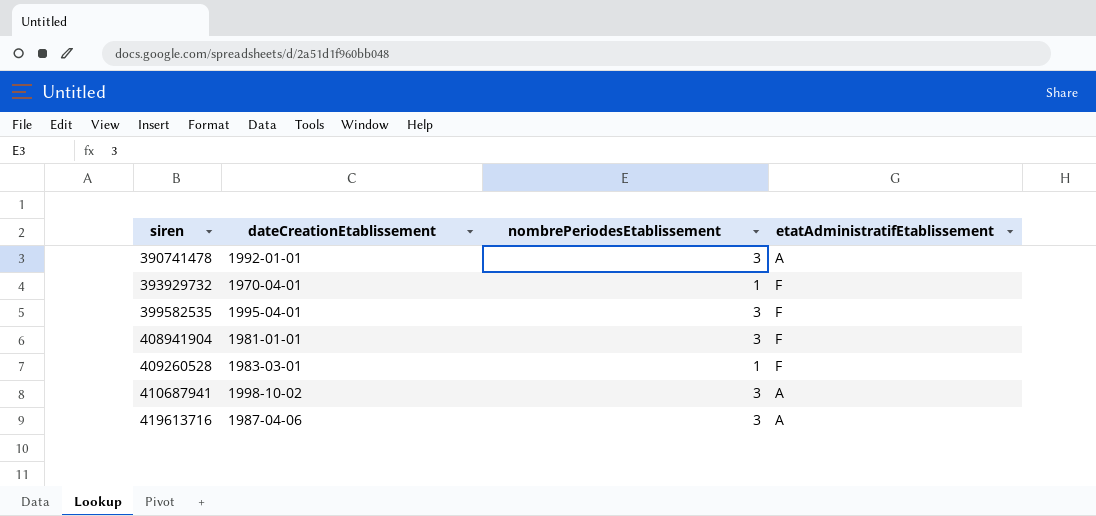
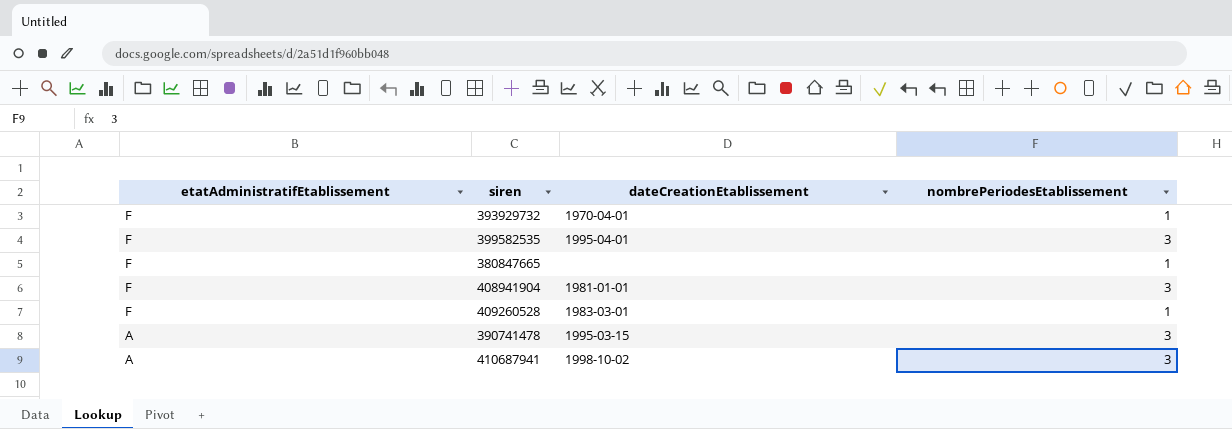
row order: siren ascending -> etatAdministratifEtablissement descending
column etatAdministratifEtablissement | position: 4 -> 1
row 419613716: 1987-04-06 | 3 | A -> none
row 380847665: none -> F | none | 1
390741478 | dateCreationEtablissement: 1992-01-01 -> 1995-03-15

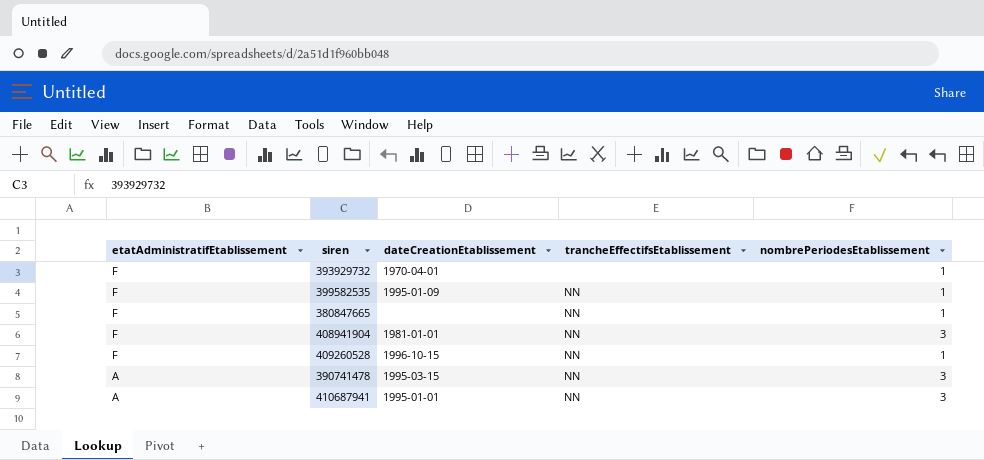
column trancheEffectifsEtablissement | position: none -> 4
399582535 | dateCreationEtablissement: 1995-04-01 -> 1995-01-09
399582535 | nombrePeriodesEtablissement: 3 -> 1
409260528 | dateCreationEtablissement: 1983-03-01 -> 1996-10-15
410687941 | dateCreationEtablissement: 1998-10-02 -> 1995-01-01

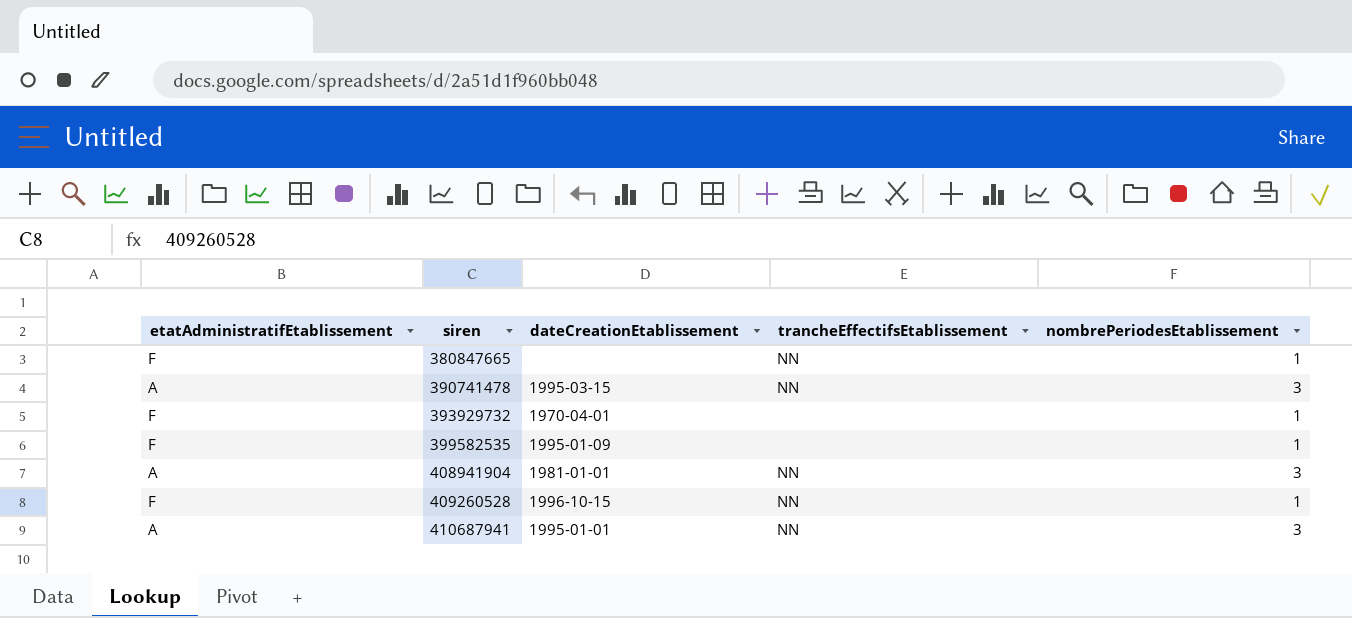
row order: etatAdministratifEtablissement descending -> siren ascending
399582535 | trancheEffectifsEtablissement: NN -> none
408941904 | etatAdministratifEtablissement: F -> A

